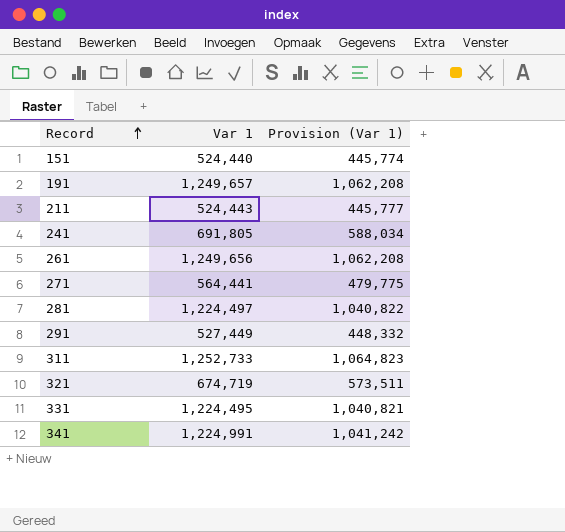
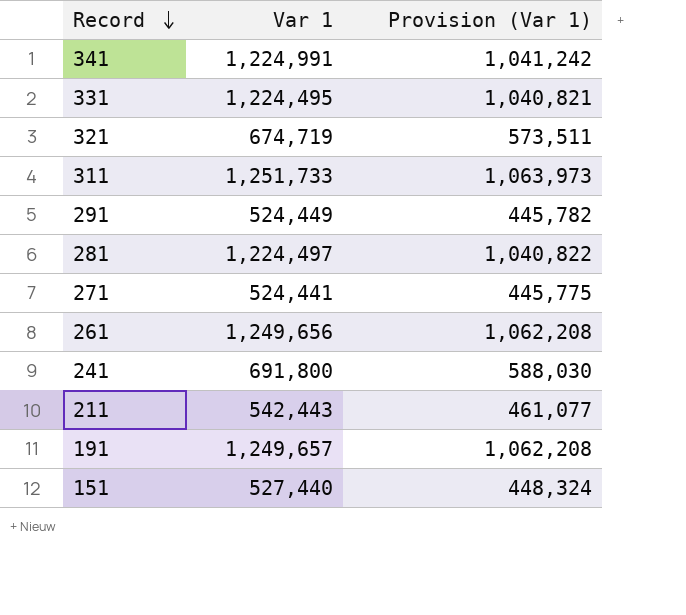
row order: Record ascending -> Record descending
311 | Var 1: 1,252,733 -> 1,251,733
311 | Provision (Var 1): 1,064,823 -> 1,063,973
291 | Var 1: 527,449 -> 524,449
291 | Provision (Var 1): 448,332 -> 445,782
271 | Var 1: 564,441 -> 524,441
271 | Provision (Var 1): 479,775 -> 445,775
241 | Var 1: 691,805 -> 691,800
241 | Provision (Var 1): 588,034 -> 588,030
211 | Var 1: 524,443 -> 542,443
211 | Provision (Var 1): 445,777 -> 461,077
151 | Var 1: 524,440 -> 527,440
151 | Provision (Var 1): 445,774 -> 448,324

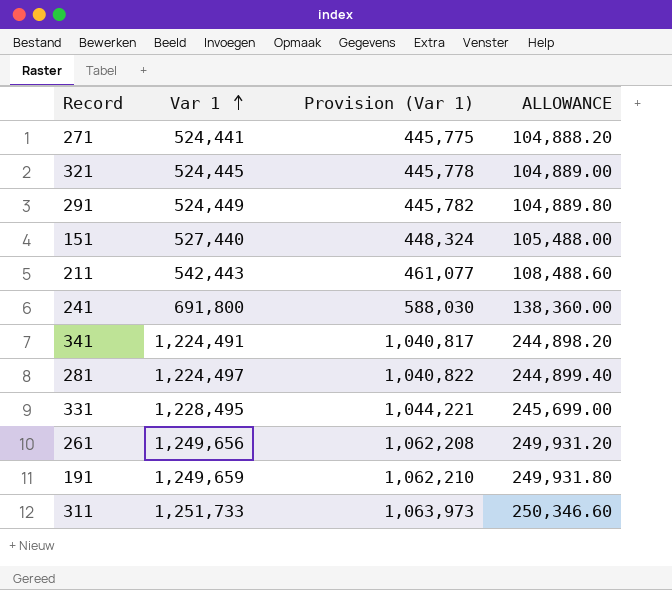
row order: Record descending -> Var 1 ascending
column ALLOWANCE | formula: none -> [Var 1] * 0.2
321 | Var 1: 674,719 -> 524,445
321 | Provision (Var 1): 573,511 -> 445,778
341 | Var 1: 1,224,991 -> 1,224,491
341 | Provision (Var 1): 1,041,242 -> 1,040,817
331 | Var 1: 1,224,495 -> 1,228,495
331 | Provision (Var 1): 1,040,821 -> 1,044,221
191 | Var 1: 1,249,657 -> 1,249,659
191 | Provision (Var 1): 1,062,208 -> 1,062,210

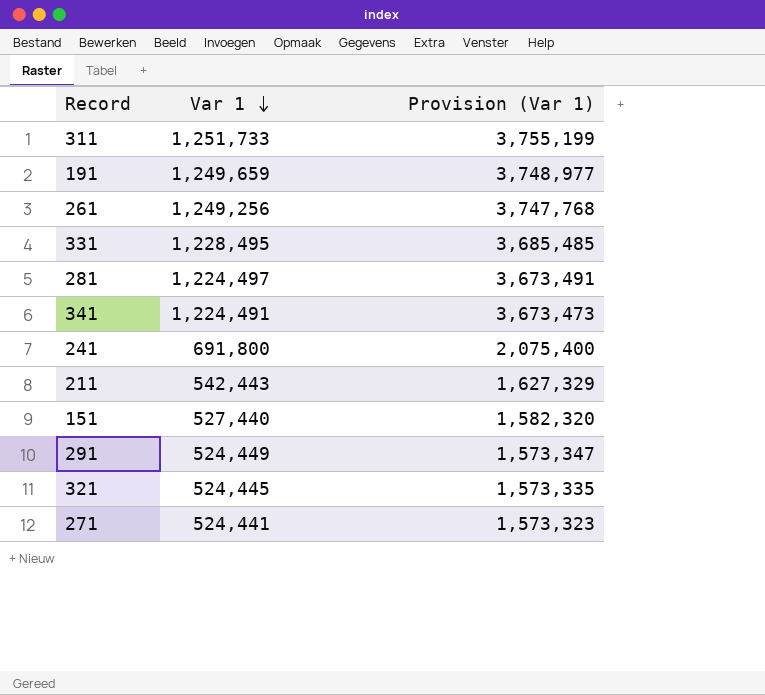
row order: Var 1 ascending -> Var 1 descending
column ALLOWANCE | formula: [Var 1] * 0.2 -> none
column Provision (Var 1) | formula: [Var 1] * 0.85 -> [Var 1] * 3
261 | Var 1: 1,249,656 -> 1,249,256

